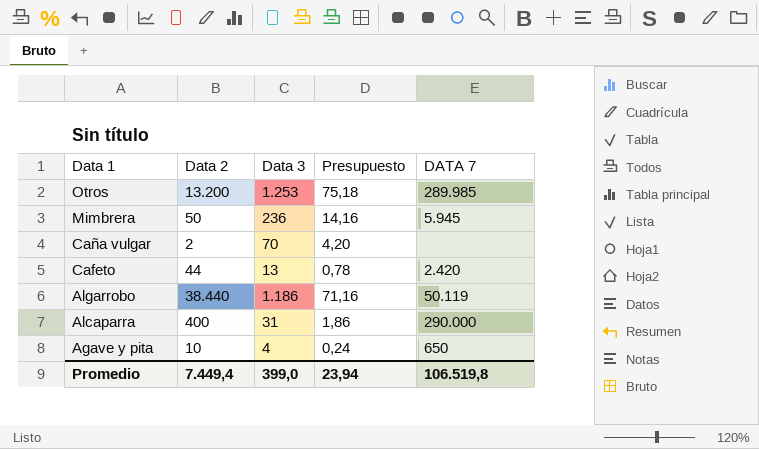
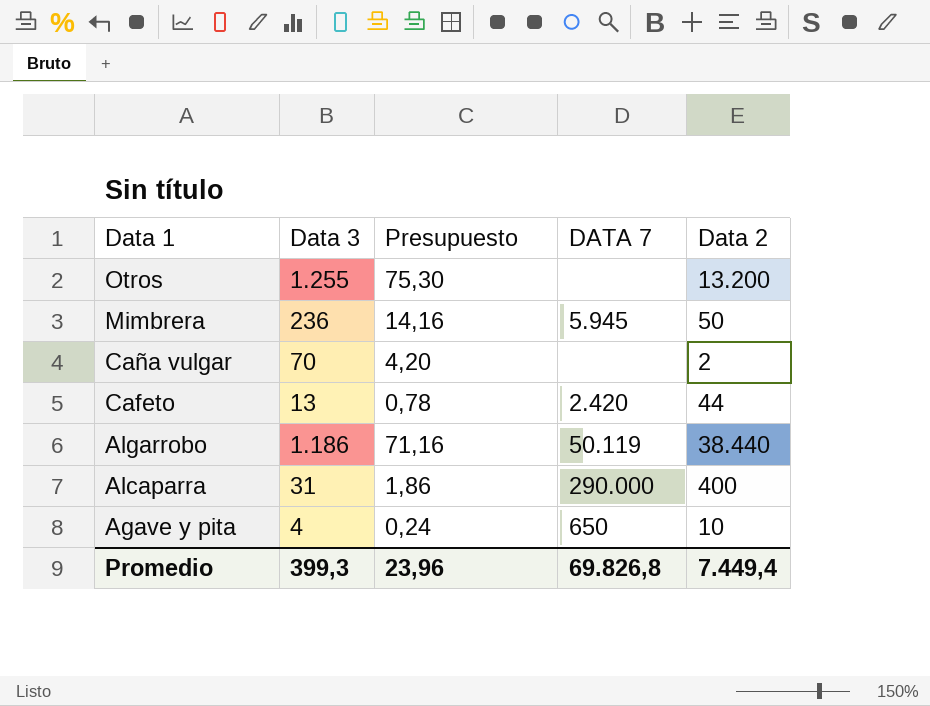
column Data 2 | position: 2 -> 5
Otros | Data 3: 1.253 -> 1.255
Otros | Presupuesto: 75,18 -> 75,30
Otros | DATA 7: 289.985 -> none
Promedio | Data 3: 399,0 -> 399,3
Promedio | Presupuesto: 23,94 -> 23,96
Promedio | DATA 7: 106.519,8 -> 69.826,8

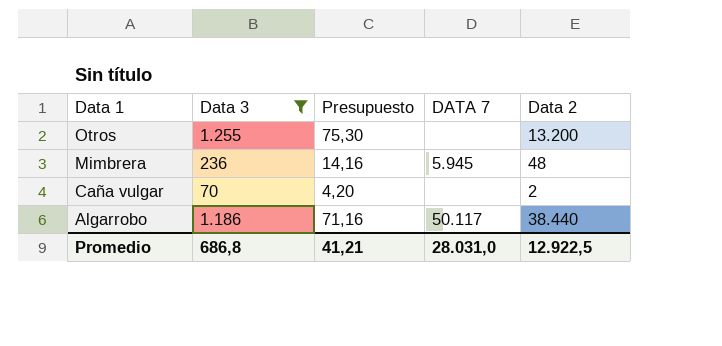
filter: none -> Data 3 >= 70
Mimbrera | Data 2: 50 -> 48
Algarrobo | DATA 7: 50.119 -> 50.117
Promedio | Data 3: 399,3 -> 686,8
Promedio | Presupuesto: 23,96 -> 41,21
Promedio | DATA 7: 69.826,8 -> 28.031,0
Promedio | Data 2: 7.449,4 -> 12.922,5

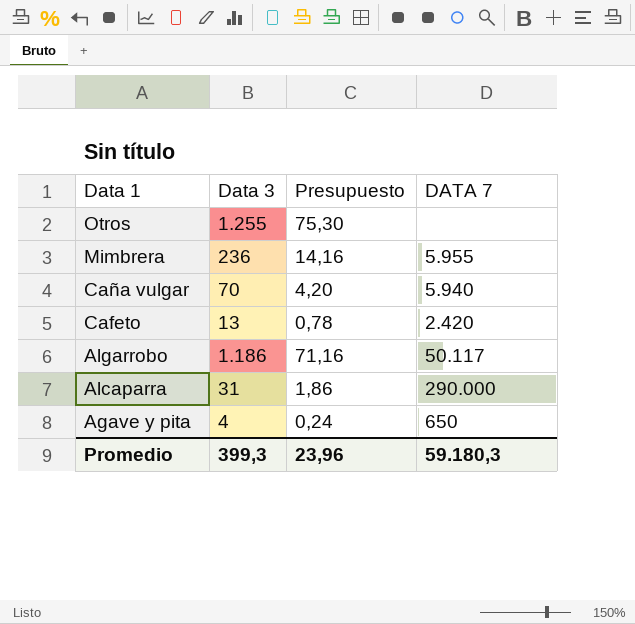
filter: Data 3 >= 70 -> none
column Data 2 | position: 5 -> none
Mimbrera | DATA 7: 5.945 -> 5.955
Caña vulgar | DATA 7: none -> 5.940
Promedio | Data 3: 686,8 -> 399,3
Promedio | Presupuesto: 41,21 -> 23,96
Promedio | DATA 7: 28.031,0 -> 59.180,3

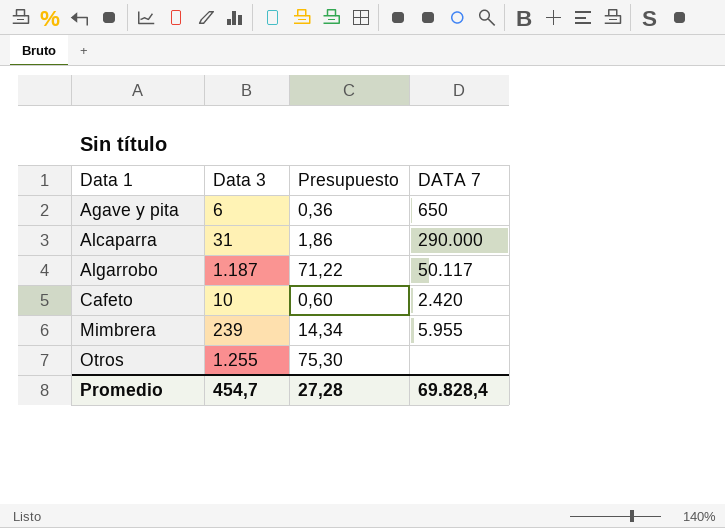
row order: Data 1 descending -> Data 1 ascending
row Caña vulgar: 70 | 4,20 | 5.940 -> none
Agave y pita | Data 3: 4 -> 6
Agave y pita | Presupuesto: 0,24 -> 0,36
Algarrobo | Data 3: 1.186 -> 1.187
Algarrobo | Presupuesto: 71,16 -> 71,22
Cafeto | Data 3: 13 -> 10
Cafeto | Presupuesto: 0,78 -> 0,60
Mimbrera | Data 3: 236 -> 239
Mimbrera | Presupuesto: 14,16 -> 14,34
Promedio | Data 3: 399,3 -> 454,7
Promedio | Presupuesto: 23,96 -> 27,28
Promedio | DATA 7: 59.180,3 -> 69.828,4

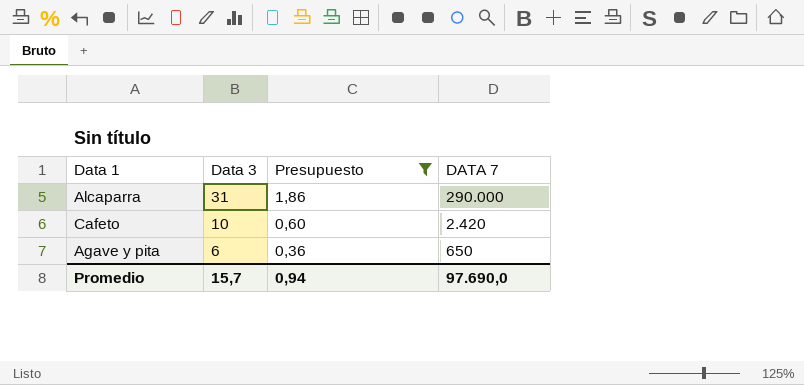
filter: none -> Presupuesto <= 1,86
row order: Data 1 ascending -> Data 3 descending
Promedio | Data 3: 454,7 -> 15,7
Promedio | Presupuesto: 27,28 -> 0,94
Promedio | DATA 7: 69.828,4 -> 97.690,0

